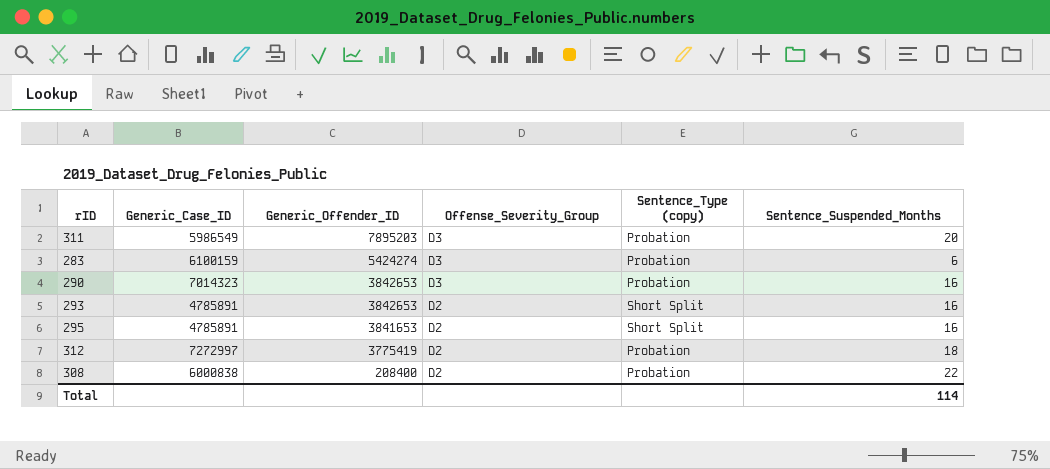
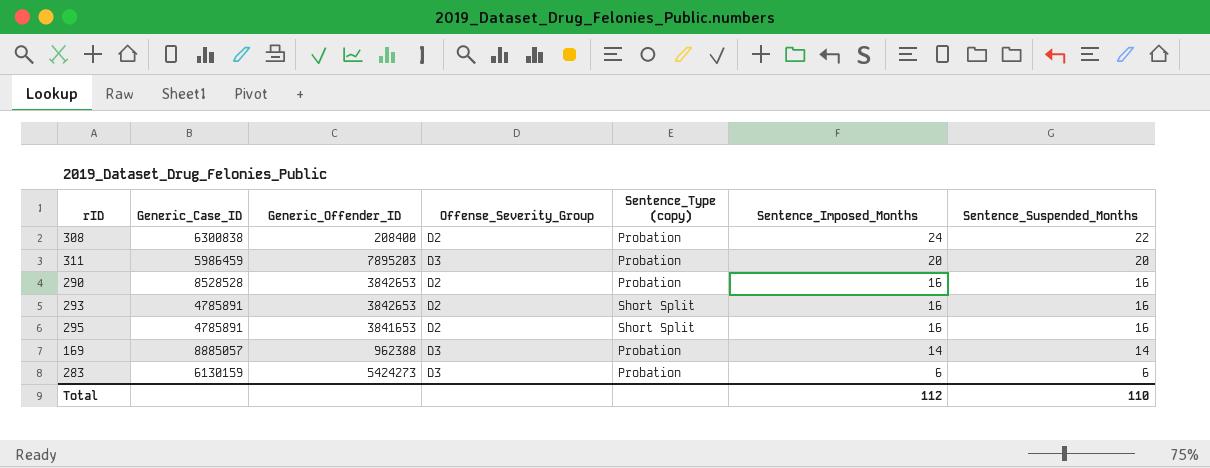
row order: Generic_Offender_ID descending -> Sentence_Imposed_Months descending
column Sentence_Imposed_Months | position: none -> 6
row 312: 7272997 | 3775419 | D2 | Probation | 18 -> none
308 | Generic_Case_ID: 6000838 -> 6300838
311 | Generic_Case_ID: 5986549 -> 5986459
290 | Generic_Case_ID: 7014323 -> 8528528
290 | Offense_Severity_Group: D3 -> D2
row 169: none -> 8885057 | 962388 | D3 | Probation | 14 | 14
283 | Generic_Case_ID: 6100159 -> 6130159
283 | Generic_Offender_ID: 5424274 -> 5424273
Total | Sentence_Suspended_Months: 114 -> 110

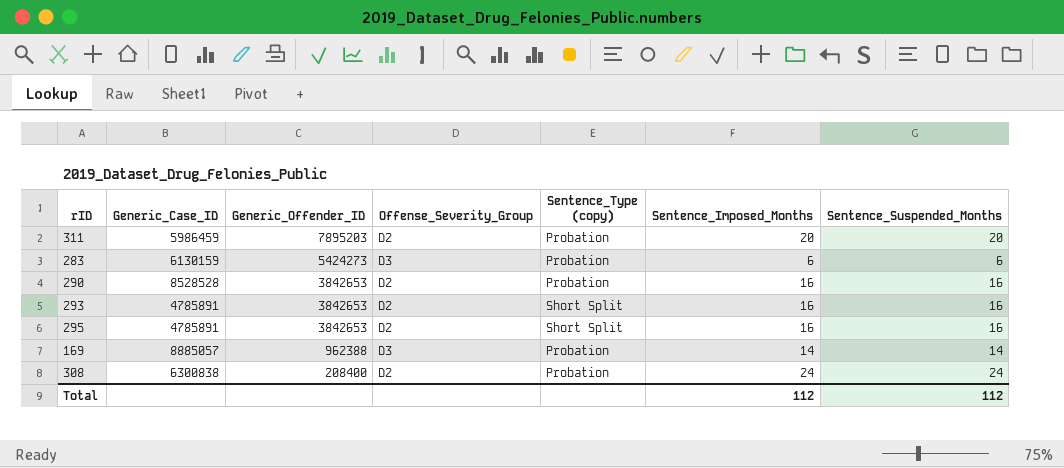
row order: Sentence_Imposed_Months descending -> Generic_Offender_ID descending
311 | Offense_Severity_Group: D3 -> D2
295 | Generic_Offender_ID: 3841653 -> 3842653
308 | Sentence_Suspended_Months: 22 -> 24
Total | Sentence_Suspended_Months: 110 -> 112

